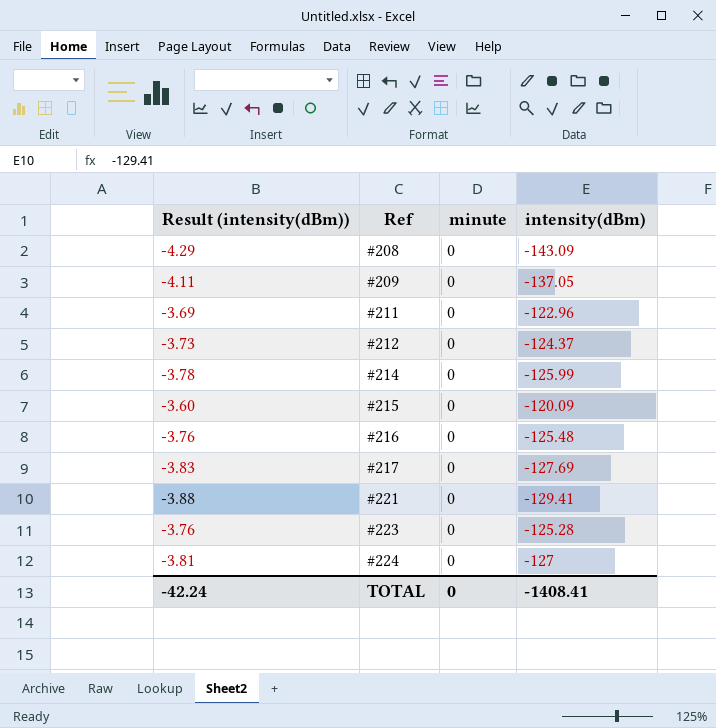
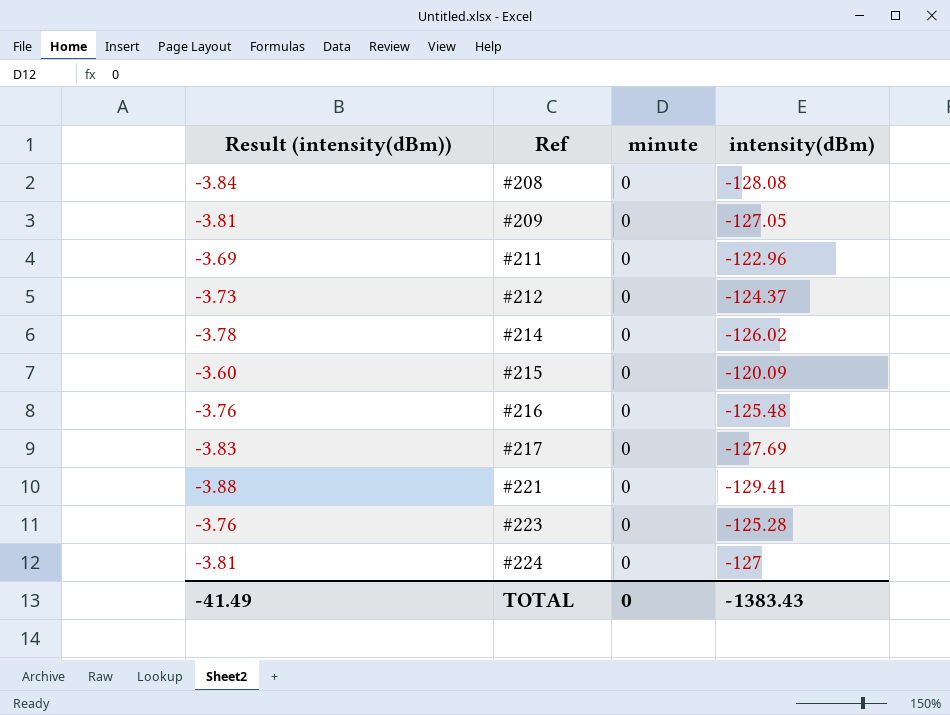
#208 | Result (intensity(dBm)): -4.29 -> -3.84
#208 | intensity(dBm): -143.09 -> -128.08
#209 | Result (intensity(dBm)): -4.11 -> -3.81
#209 | intensity(dBm): -137.05 -> -127.05
#214 | intensity(dBm): -125.99 -> -126.02
TOTAL | Result (intensity(dBm)): -42.24 -> -41.49
TOTAL | intensity(dBm): -1408.41 -> -1383.43

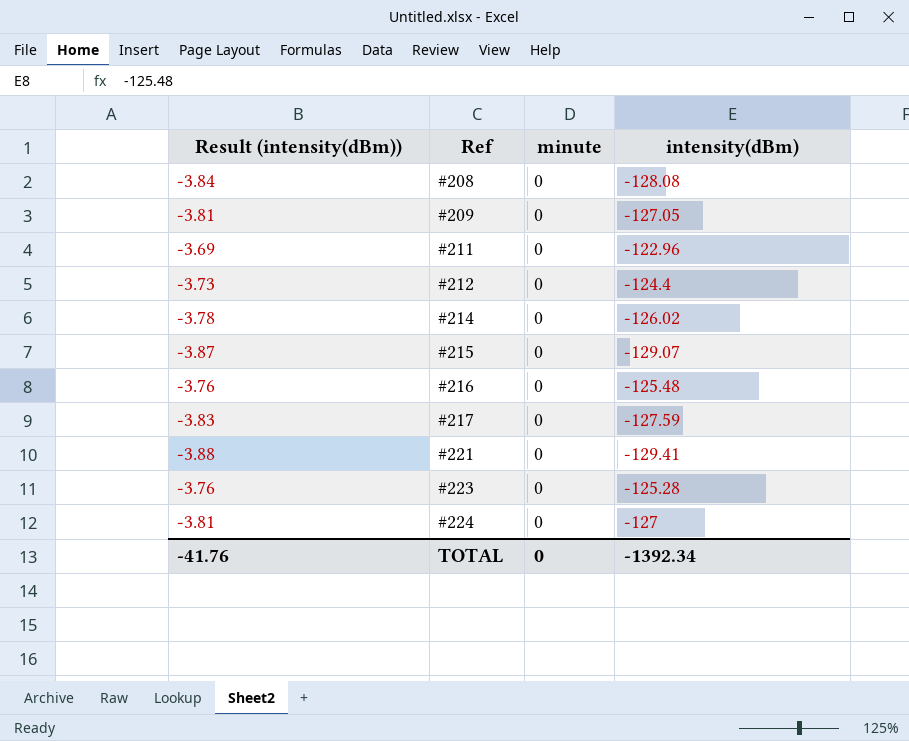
#212 | intensity(dBm): -124.37 -> -124.4
#215 | Result (intensity(dBm)): -3.60 -> -3.87
#215 | intensity(dBm): -120.09 -> -129.07
#217 | intensity(dBm): -127.69 -> -127.59
TOTAL | Result (intensity(dBm)): -41.49 -> -41.76
TOTAL | intensity(dBm): -1383.43 -> -1392.34

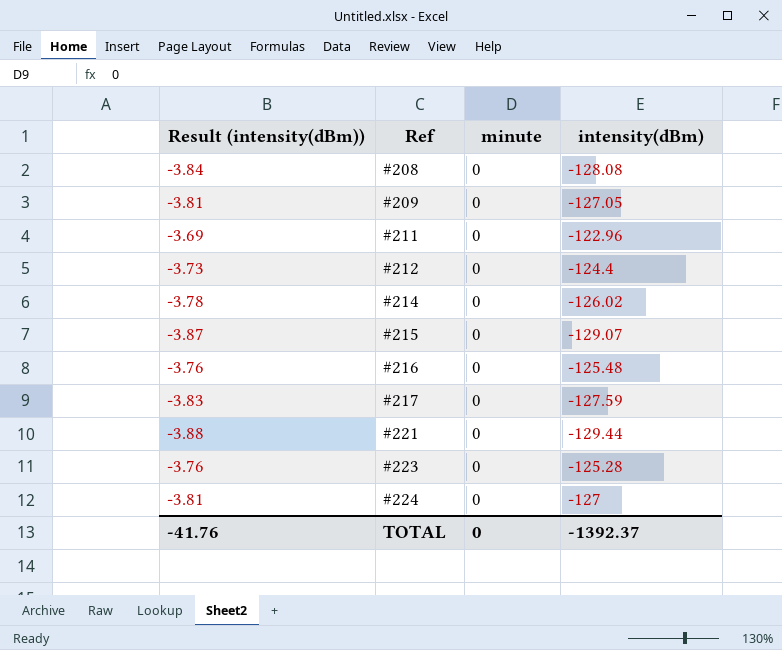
#221 | intensity(dBm): -129.41 -> -129.44
TOTAL | intensity(dBm): -1392.34 -> -1392.37

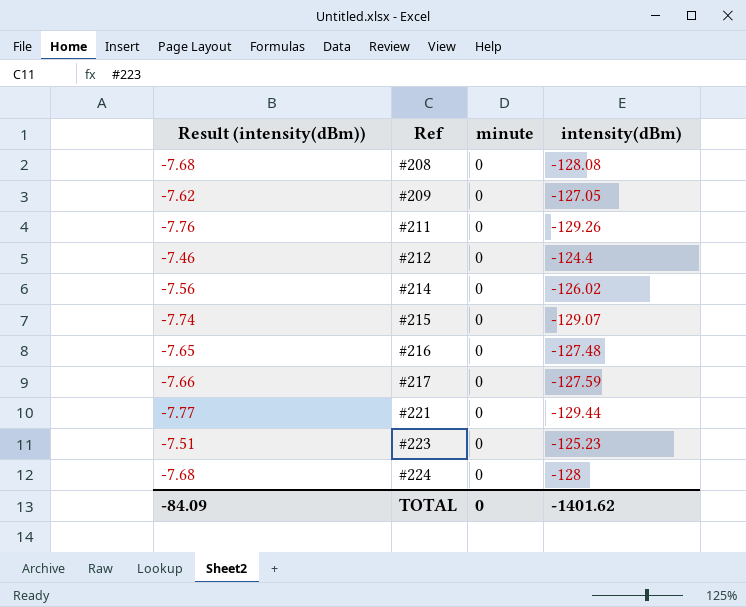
column Result (intensity(dBm)) | formula: [intensity(dBm)] * 0.03 -> [intensity(dBm)] * 0.06
#211 | intensity(dBm): -122.96 -> -129.26
#216 | intensity(dBm): -125.48 -> -127.48
#223 | intensity(dBm): -125.28 -> -125.23
#224 | intensity(dBm): -127 -> -128
TOTAL | Result (intensity(dBm)): -41.76 -> -84.09
TOTAL | intensity(dBm): -1392.37 -> -1401.62

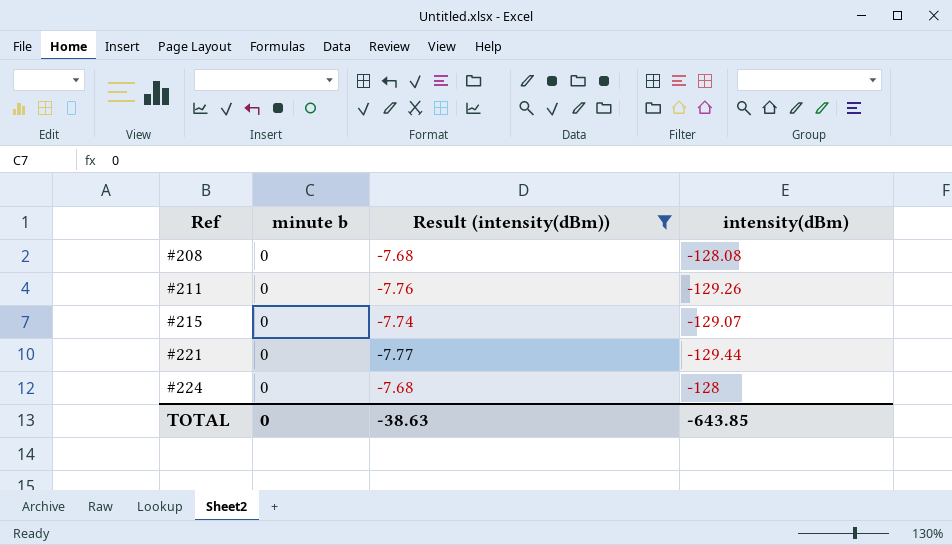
filter: none -> Result (intensity(dBm)) <= -7.68
column name: minute -> minute b
column Result (intensity(dBm)) | position: 1 -> 3
TOTAL | Result (intensity(dBm)): -84.09 -> -38.63
TOTAL | intensity(dBm): -1401.62 -> -643.85

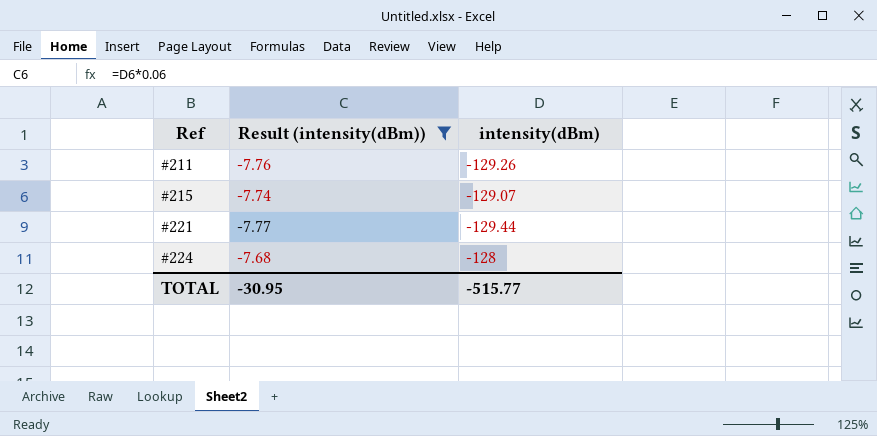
column minute b | position: 2 -> none
row #208: 0 | -7.68 | -128.08 -> none
TOTAL | Result (intensity(dBm)): -38.63 -> -30.95
TOTAL | intensity(dBm): -643.85 -> -515.77

